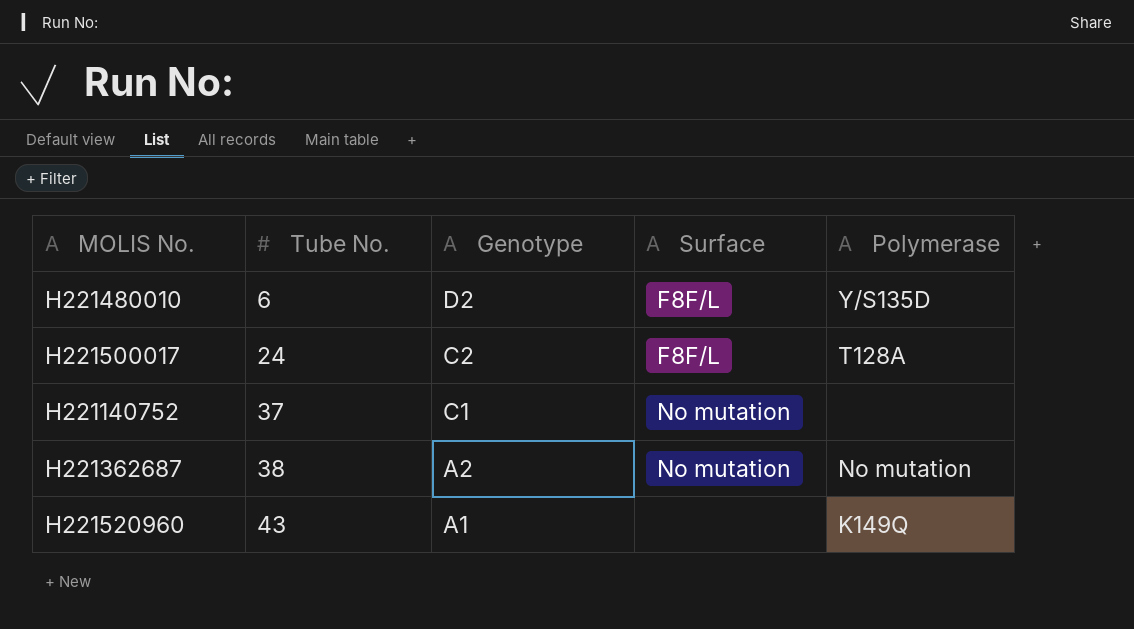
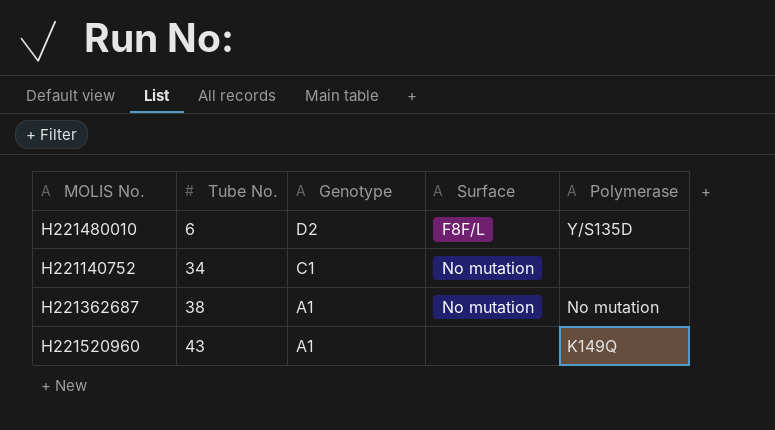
row H221500017: 24 | C2 | F8F/L | T128A -> none
H221140752 | Tube No.: 37 -> 34
H221362687 | Genotype: A2 -> A1

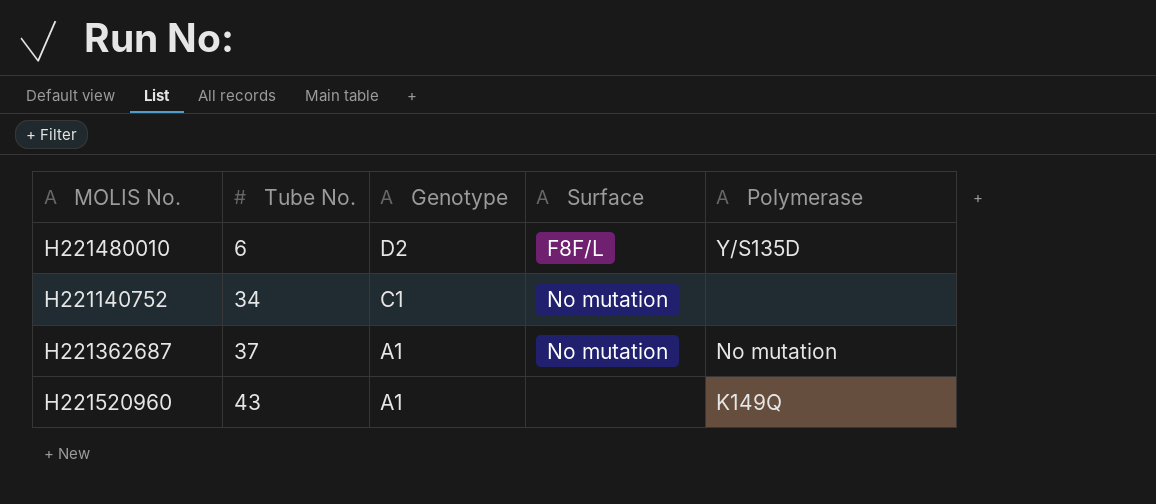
H221362687 | Tube No.: 38 -> 37

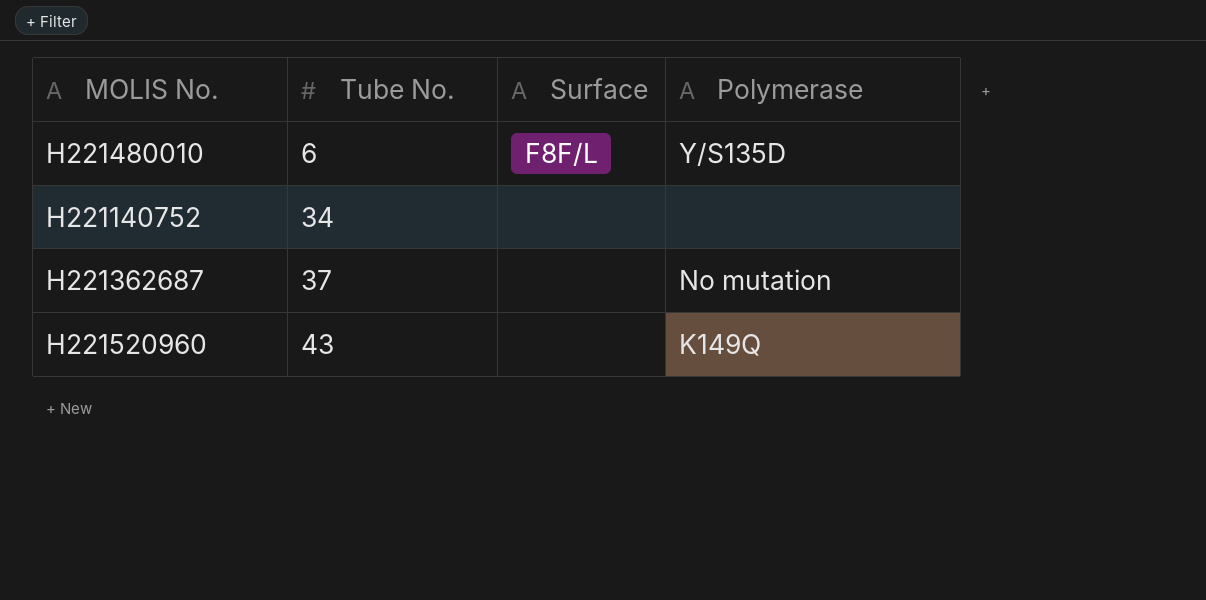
column Genotype | position: 3 -> none
H221140752 | Surface: No mutation -> none
H221362687 | Surface: No mutation -> none

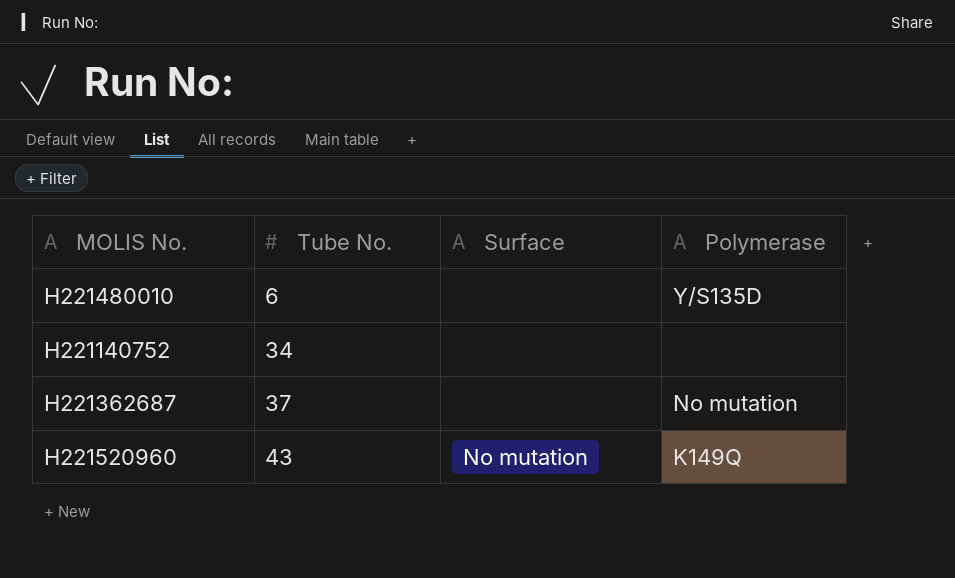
H221480010 | Surface: F8F/L -> none
H221520960 | Surface: none -> No mutation

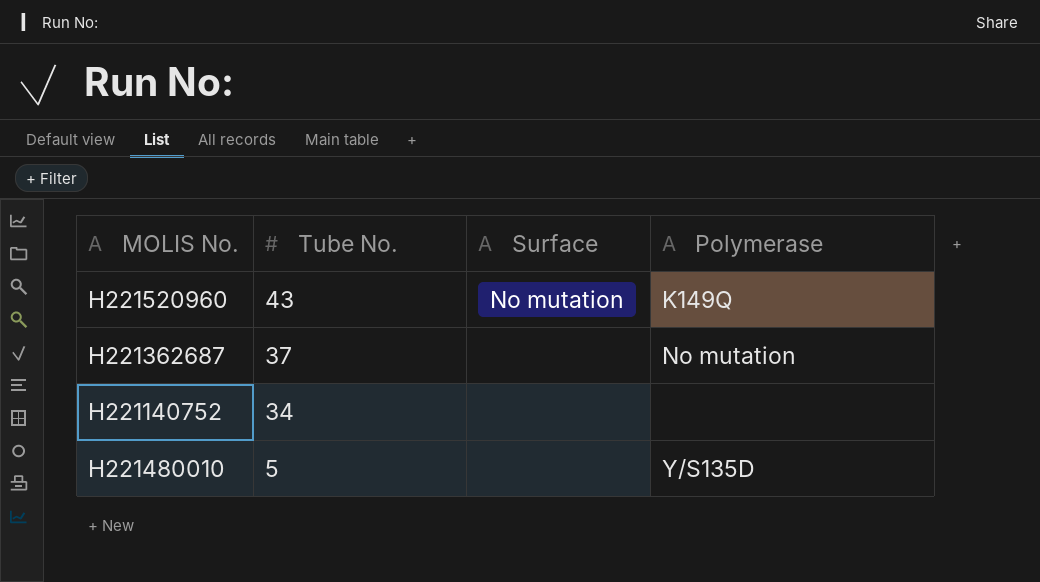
row order: Tube No. ascending -> Tube No. descending
H221480010 | Tube No.: 6 -> 5

